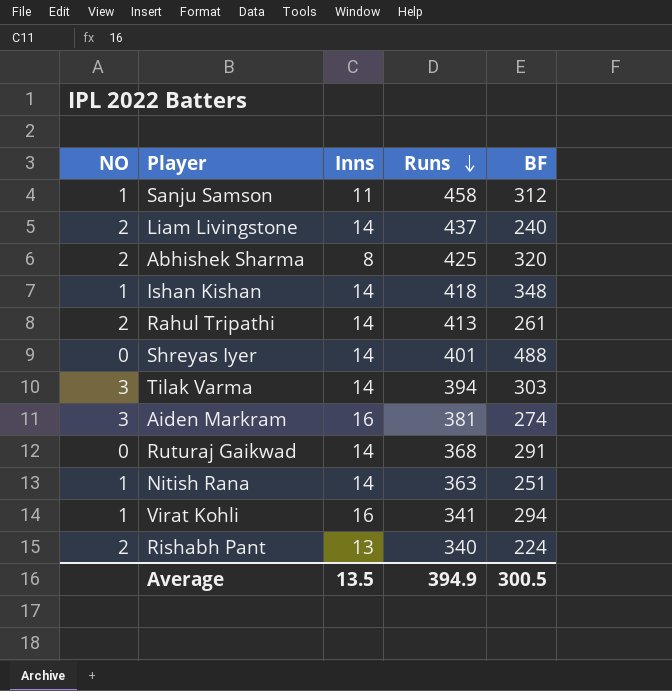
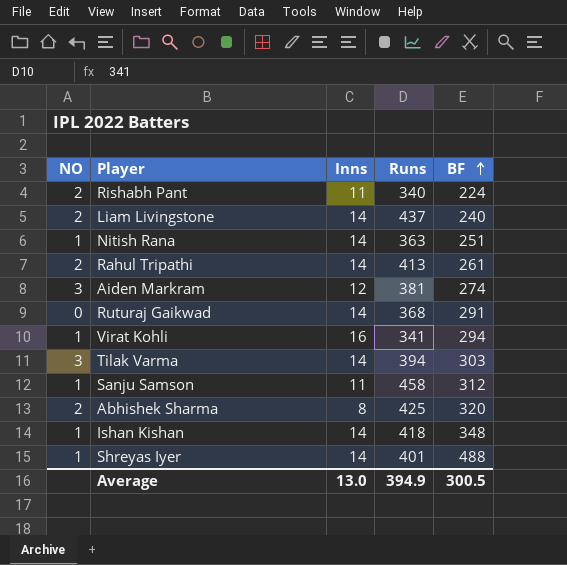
row order: Runs descending -> BF ascending
Rishabh Pant | Inns: 13 -> 11
Aiden Markram | Inns: 16 -> 12
Shreyas Iyer | NO: 0 -> 1
Average | Inns: 13.5 -> 13.0

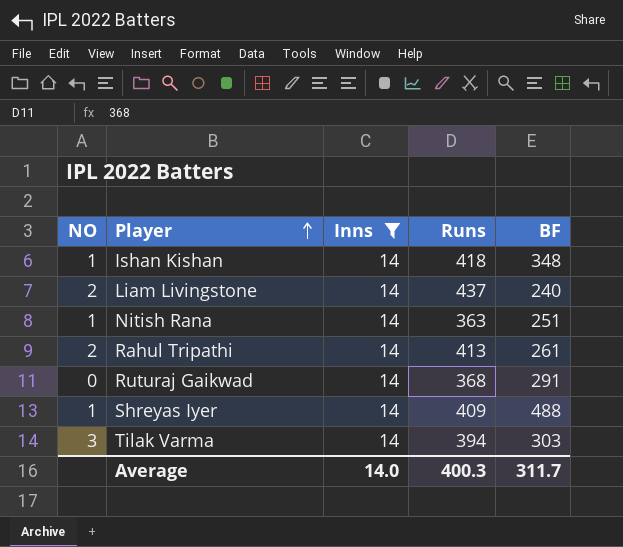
filter: none -> Inns = 14
row order: BF ascending -> Player ascending
Shreyas Iyer | Runs: 401 -> 409
Average | Inns: 13.0 -> 14.0
Average | Runs: 394.9 -> 400.3
Average | BF: 300.5 -> 311.7

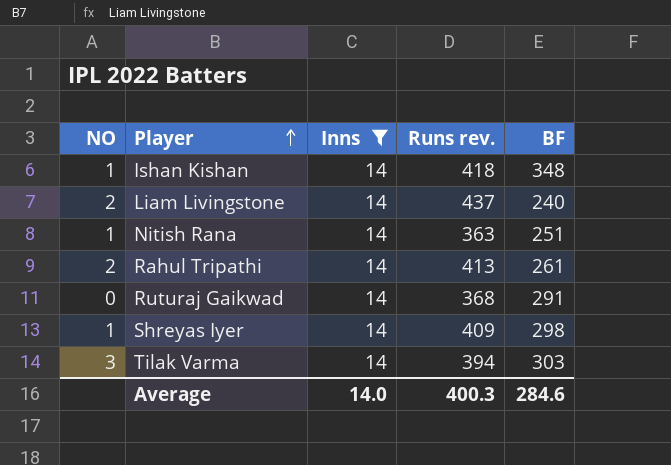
column name: Runs -> Runs rev.
Shreyas Iyer | BF: 488 -> 298
Average | BF: 311.7 -> 284.6

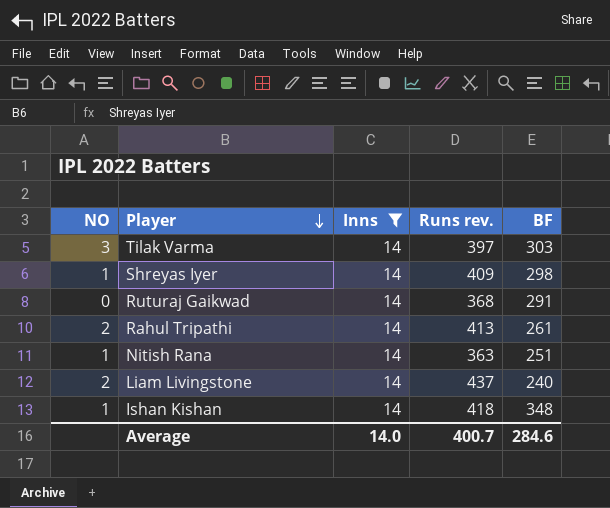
row order: Player ascending -> Player descending
Tilak Varma | Runs rev.: 394 -> 397
Average | Runs rev.: 400.3 -> 400.7

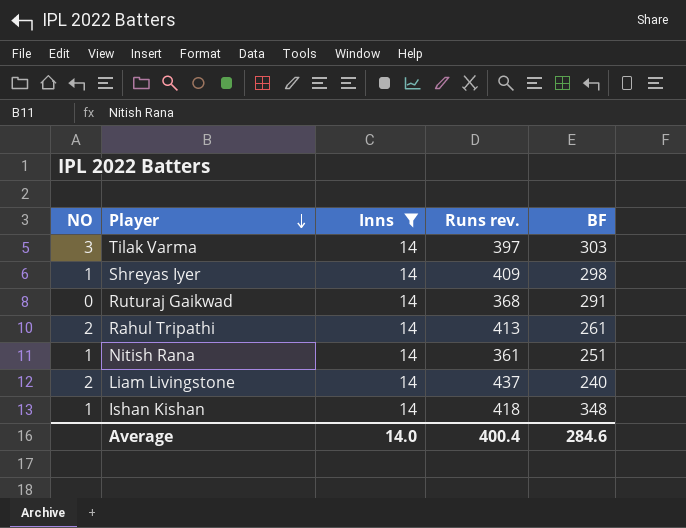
Nitish Rana | Runs rev.: 363 -> 361
Average | Runs rev.: 400.7 -> 400.4

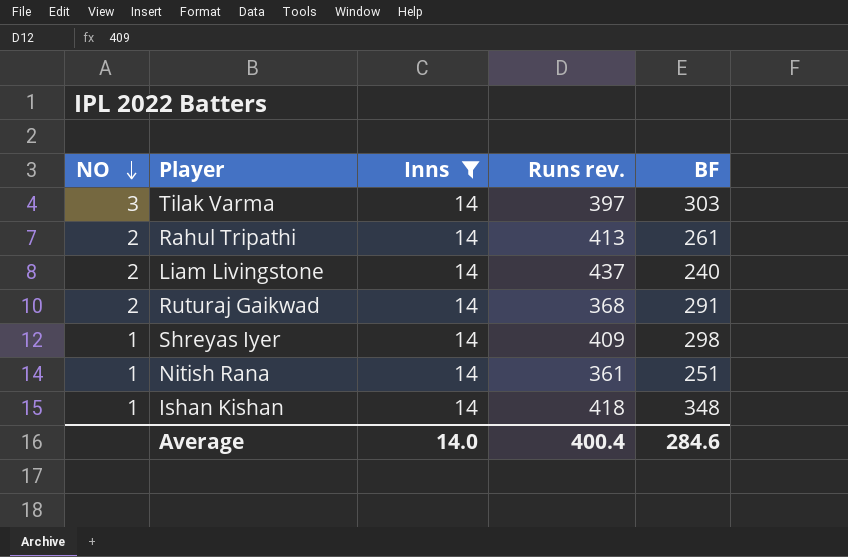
row order: Player descending -> NO descending
Ruturaj Gaikwad | NO: 0 -> 2

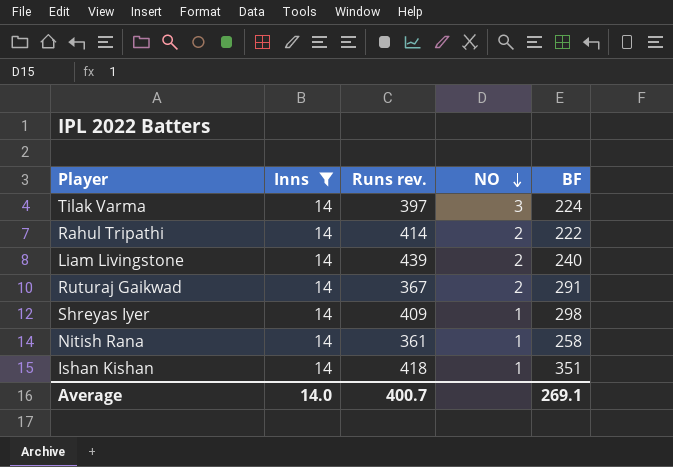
column NO | position: 1 -> 4
Tilak Varma | BF: 303 -> 224
Rahul Tripathi | Runs rev.: 413 -> 414
Rahul Tripathi | BF: 261 -> 222
Liam Livingstone | Runs rev.: 437 -> 439
Ruturaj Gaikwad | Runs rev.: 368 -> 367
Nitish Rana | BF: 251 -> 258
Ishan Kishan | BF: 348 -> 351
Average | Runs rev.: 400.4 -> 400.7
Average | BF: 284.6 -> 269.1

